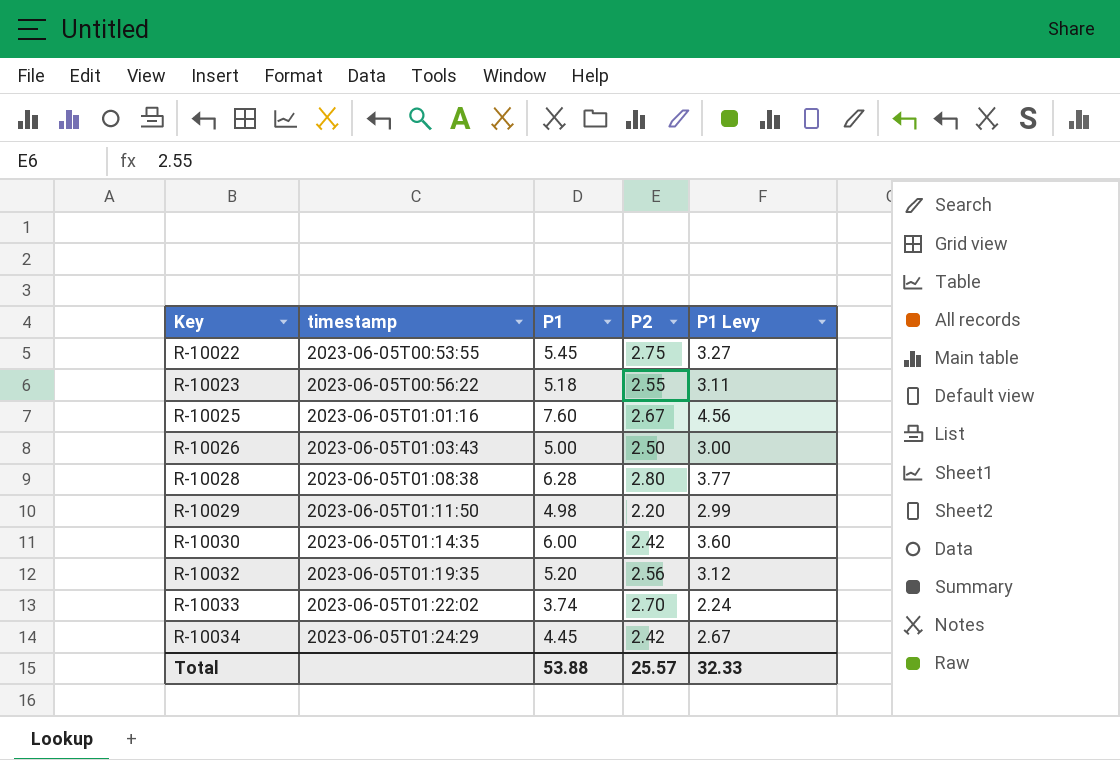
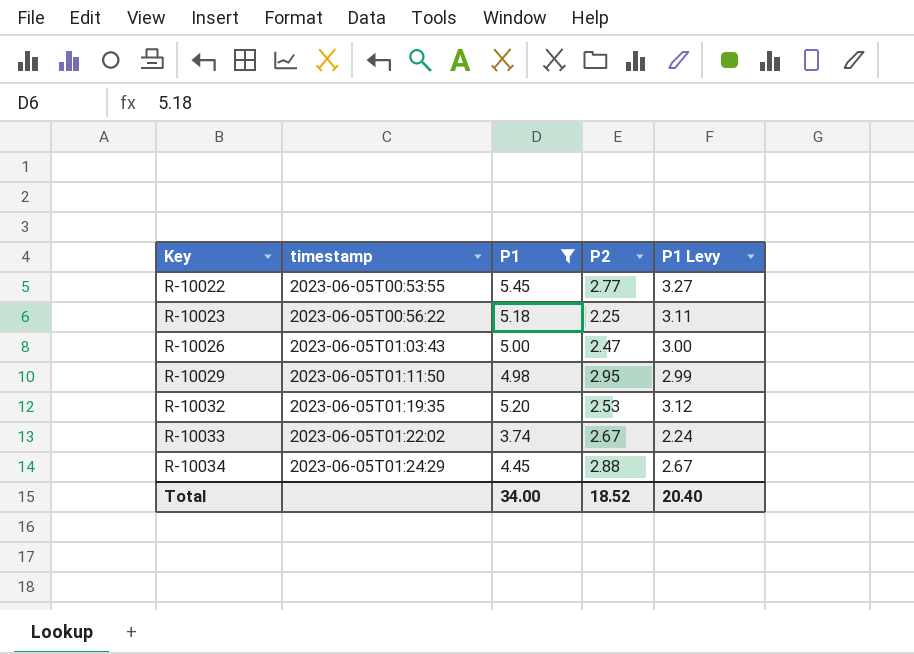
filter: none -> P1 <= 5.45
R-10022 | P2: 2.75 -> 2.77
R-10023 | P2: 2.55 -> 2.25
R-10026 | P2: 2.50 -> 2.47
R-10029 | P2: 2.20 -> 2.95
R-10032 | P2: 2.56 -> 2.53
R-10033 | P2: 2.70 -> 2.67
R-10034 | P2: 2.42 -> 2.88
Total | P1: 53.88 -> 34.00
Total | P2: 25.57 -> 18.52
Total | P1 Levy: 32.33 -> 20.40

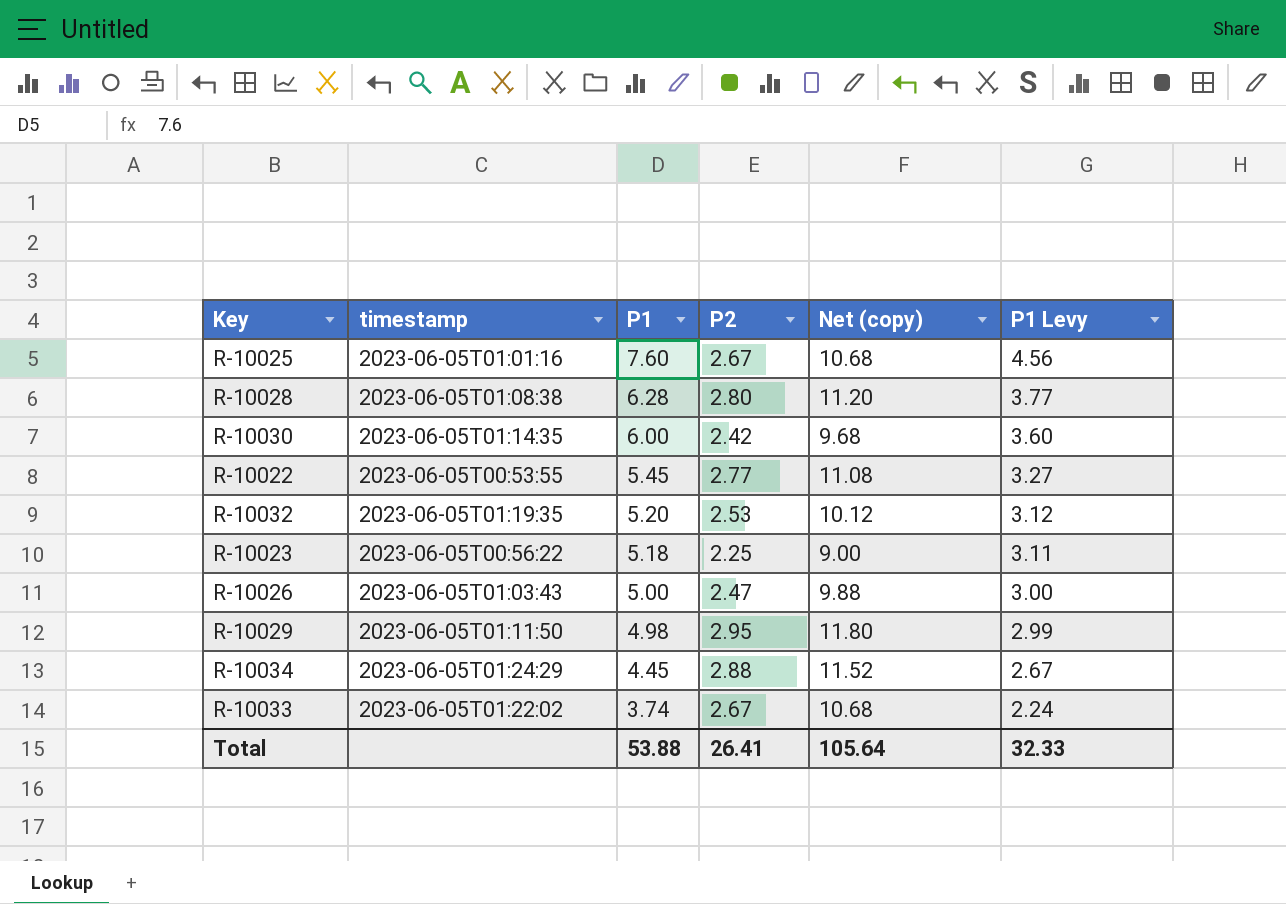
filter: P1 <= 5.45 -> none
row order: Key ascending -> P1 descending
column Net (copy) | formula: none -> [P2] * 4
Total | P1: 34.00 -> 53.88
Total | P2: 18.52 -> 26.41
Total | P1 Levy: 20.40 -> 32.33

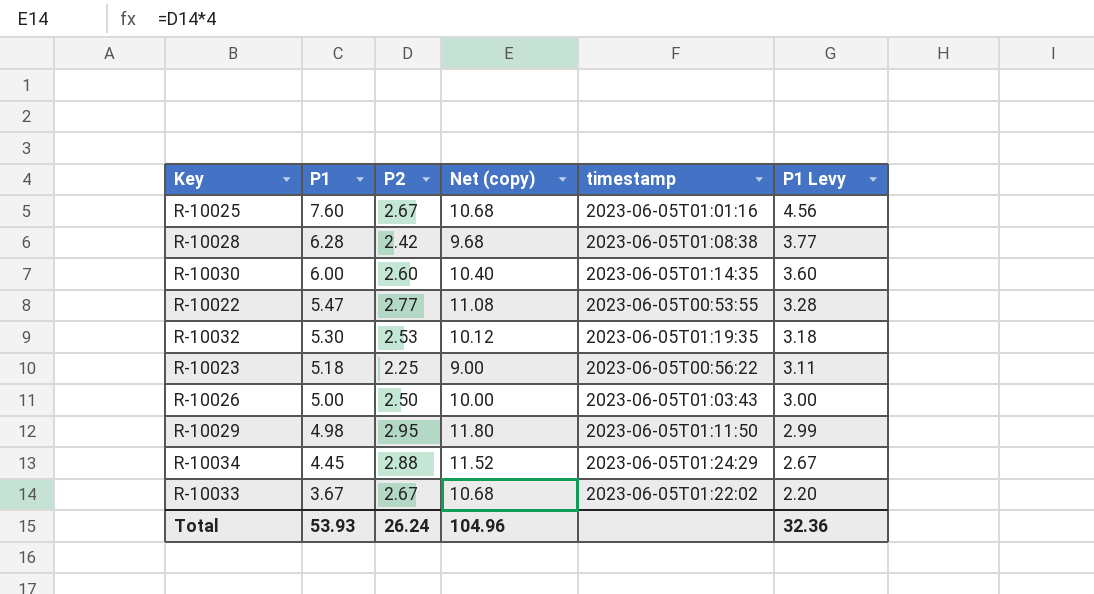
column timestamp | position: 2 -> 5
R-10028 | P2: 2.80 -> 2.42
R-10028 | Net (copy): 11.20 -> 9.68
R-10030 | P2: 2.42 -> 2.60
R-10030 | Net (copy): 9.68 -> 10.40
R-10022 | P1: 5.45 -> 5.47
R-10022 | P1 Levy: 3.27 -> 3.28
R-10032 | P1: 5.20 -> 5.30
R-10032 | P1 Levy: 3.12 -> 3.18
R-10026 | P2: 2.47 -> 2.50
R-10026 | Net (copy): 9.88 -> 10.00
R-10033 | P1: 3.74 -> 3.67
R-10033 | P1 Levy: 2.24 -> 2.20
Total | P1: 53.88 -> 53.93
Total | P2: 26.41 -> 26.24
Total | Net (copy): 105.64 -> 104.96
Total | P1 Levy: 32.33 -> 32.36

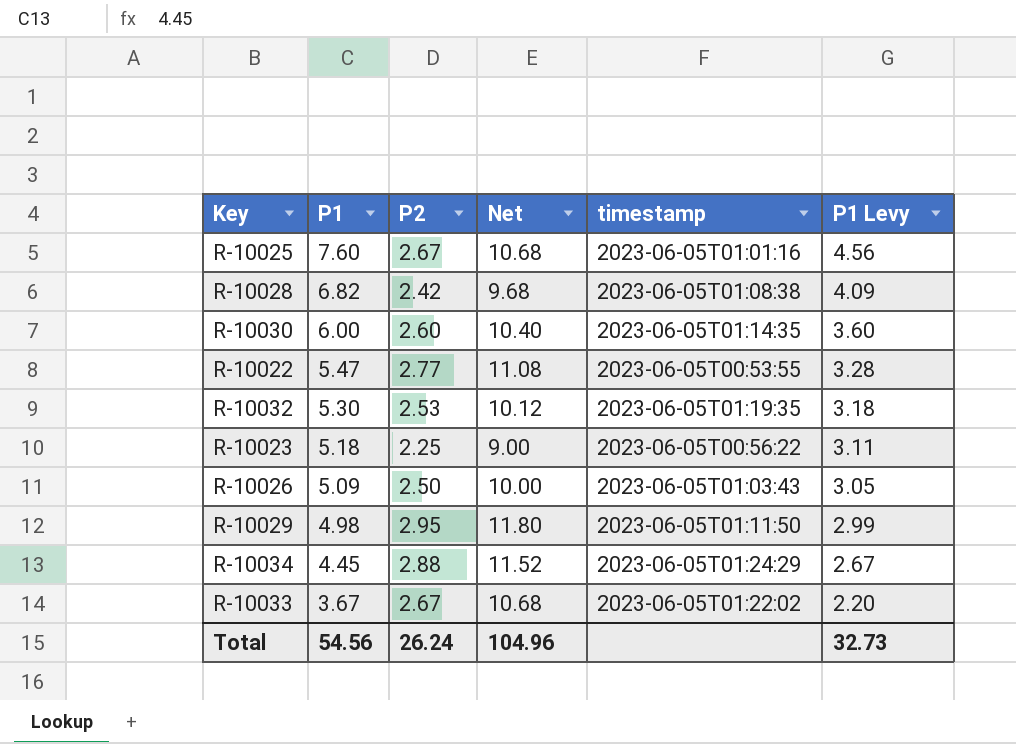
column name: Net (copy) -> Net
R-10028 | P1: 6.28 -> 6.82
R-10028 | P1 Levy: 3.77 -> 4.09
R-10026 | P1: 5.00 -> 5.09
R-10026 | P1 Levy: 3.00 -> 3.05
Total | P1: 53.93 -> 54.56
Total | P1 Levy: 32.36 -> 32.73

